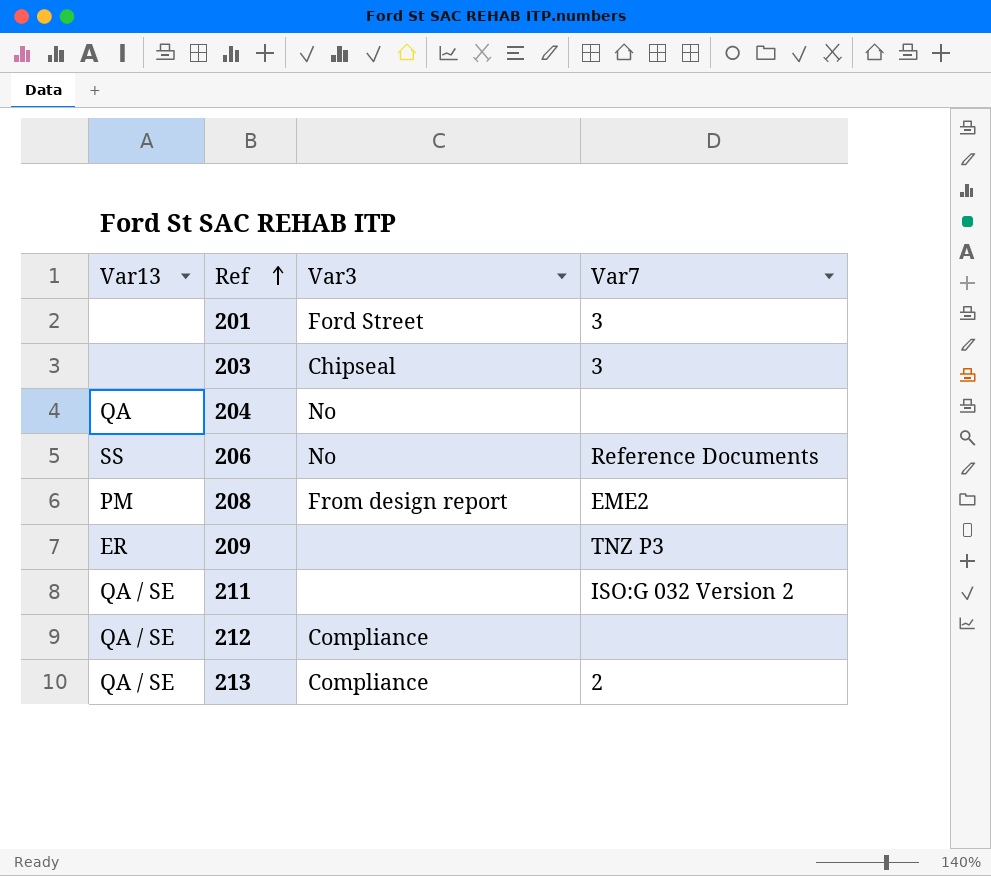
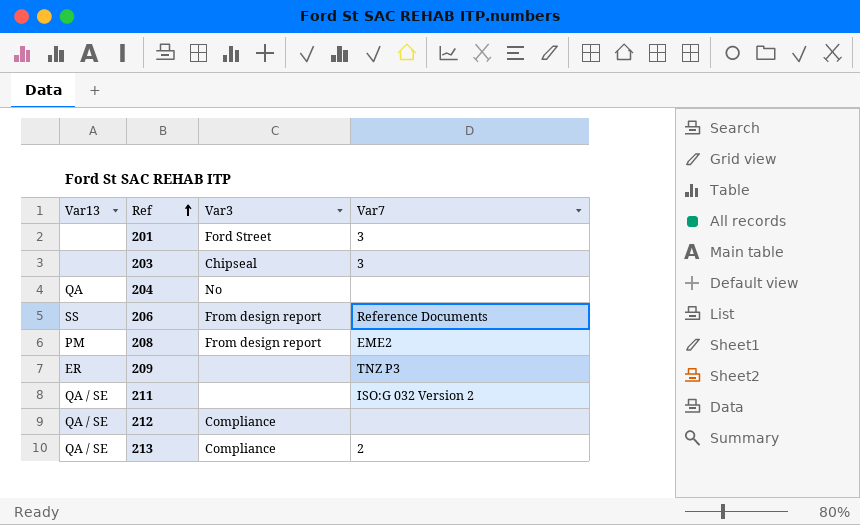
206 | Var3: No -> From design report

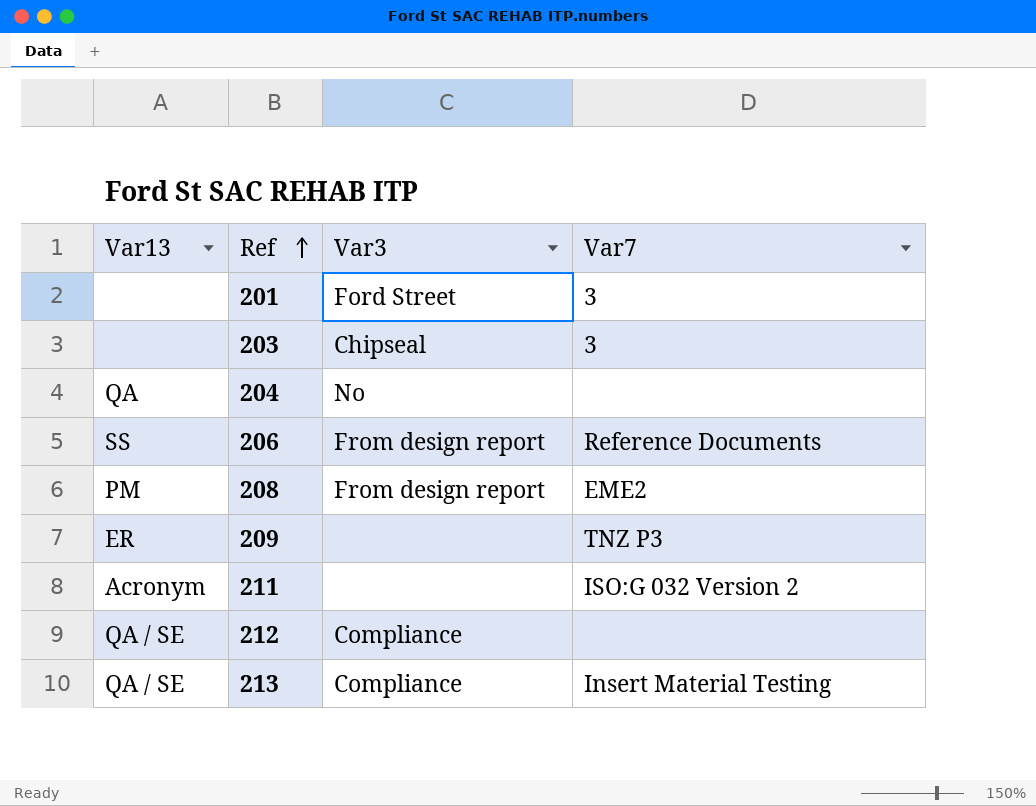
211 | Var13: QA / SE -> Acronym
213 | Var7: 2 -> Insert Material Testing

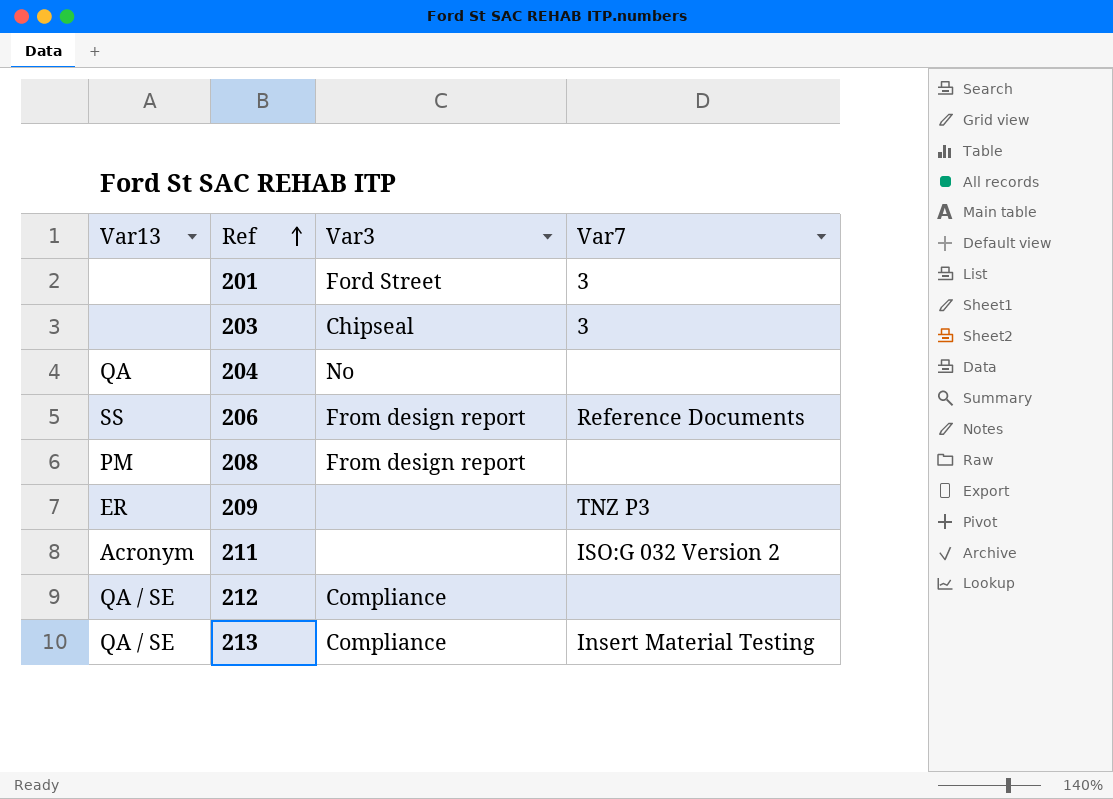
208 | Var7: EME2 -> none

